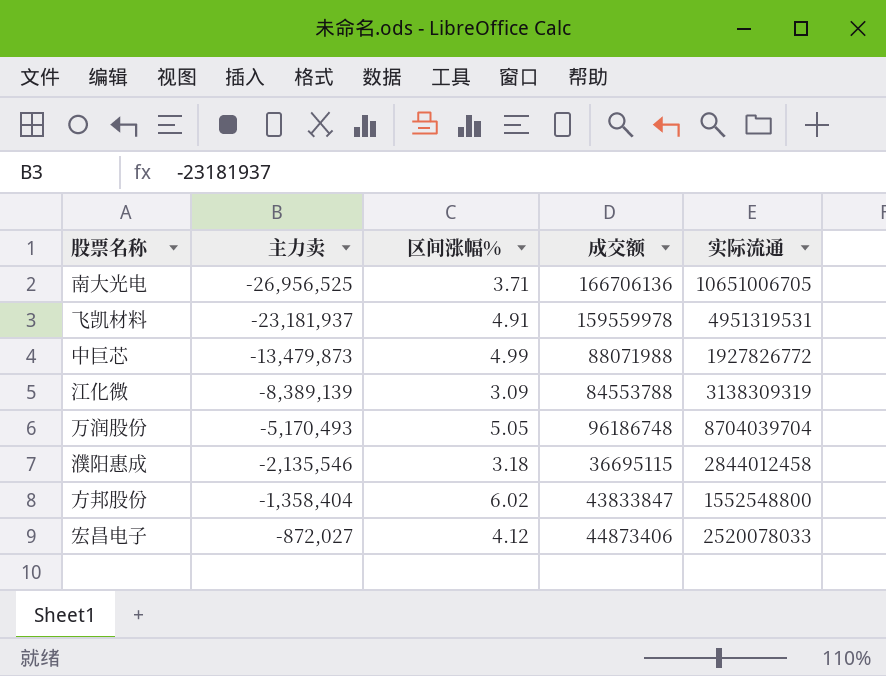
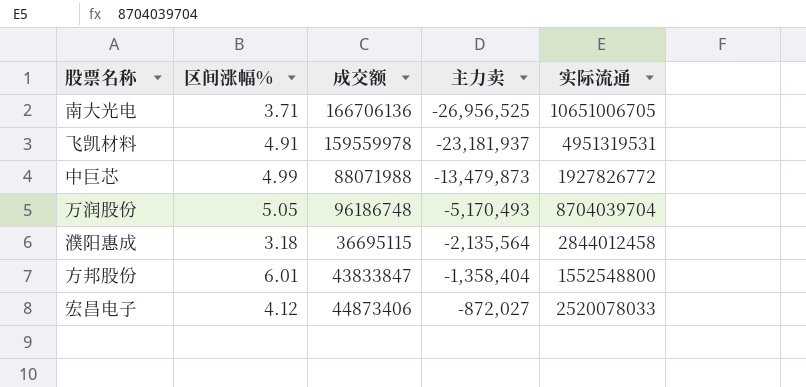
column 主力卖 | position: 2 -> 4
row 江化微: -8,389,139 | 3.09 | 84553788 | 3138309319 -> none
濮阳惠成 | 主力卖: -2,135,546 -> -2,135,564
方邦股份 | 区间涨幅%: 6.02 -> 6.01

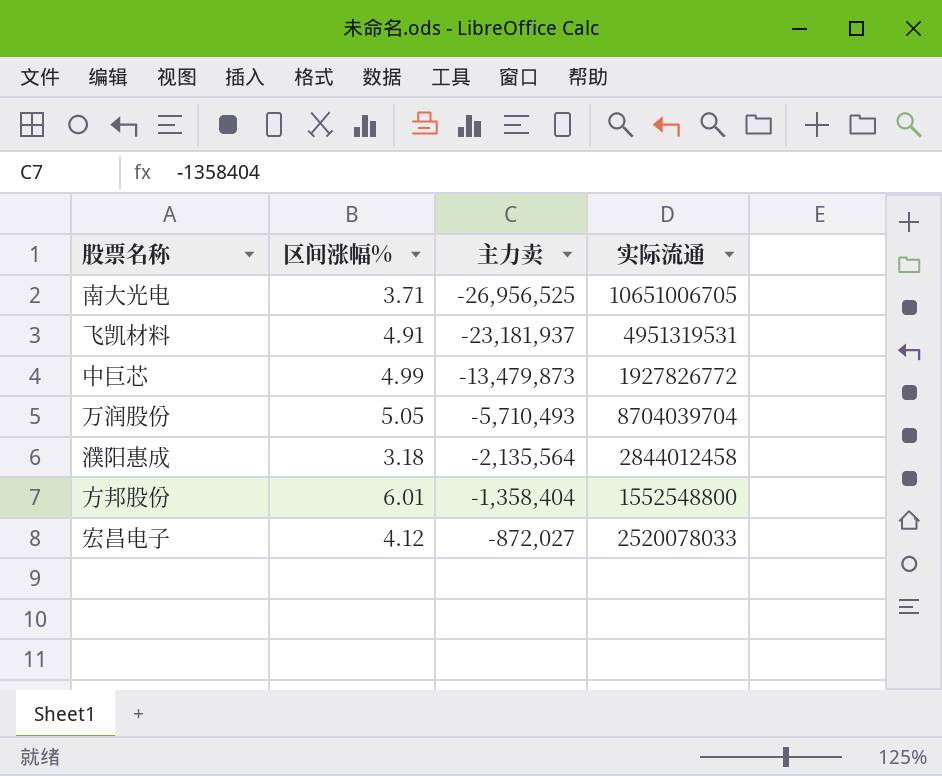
column 成交额 | position: 3 -> none
万润股份 | 主力卖: -5,170,493 -> -5,710,493

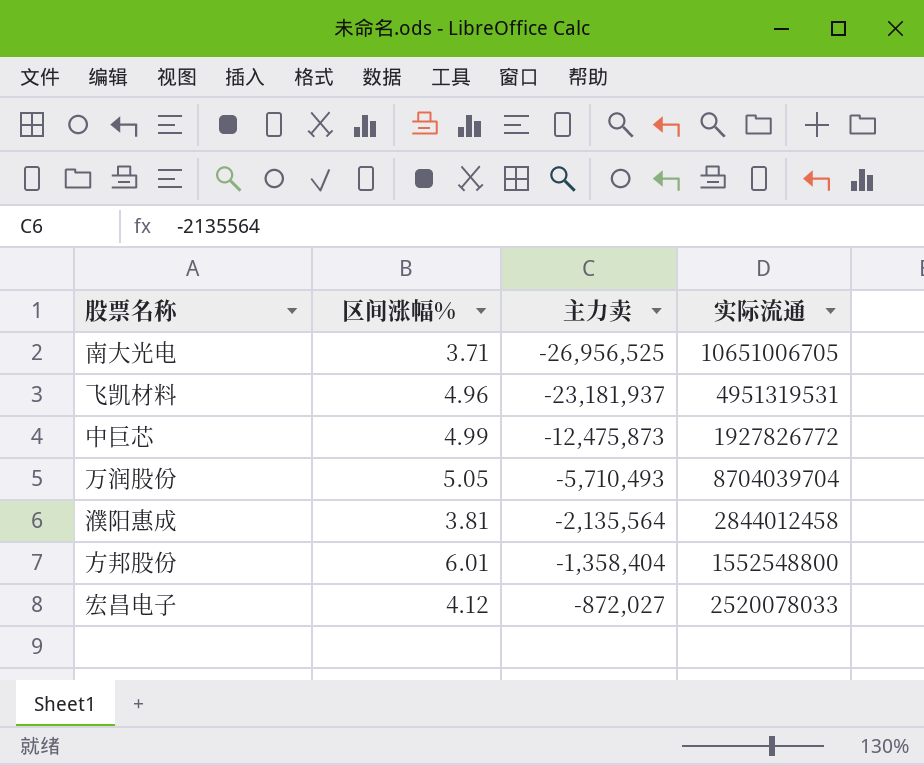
飞凯材料 | 区间涨幅%: 4.91 -> 4.96
中巨芯 | 主力卖: -13,479,873 -> -12,475,873
濮阳惠成 | 区间涨幅%: 3.18 -> 3.81

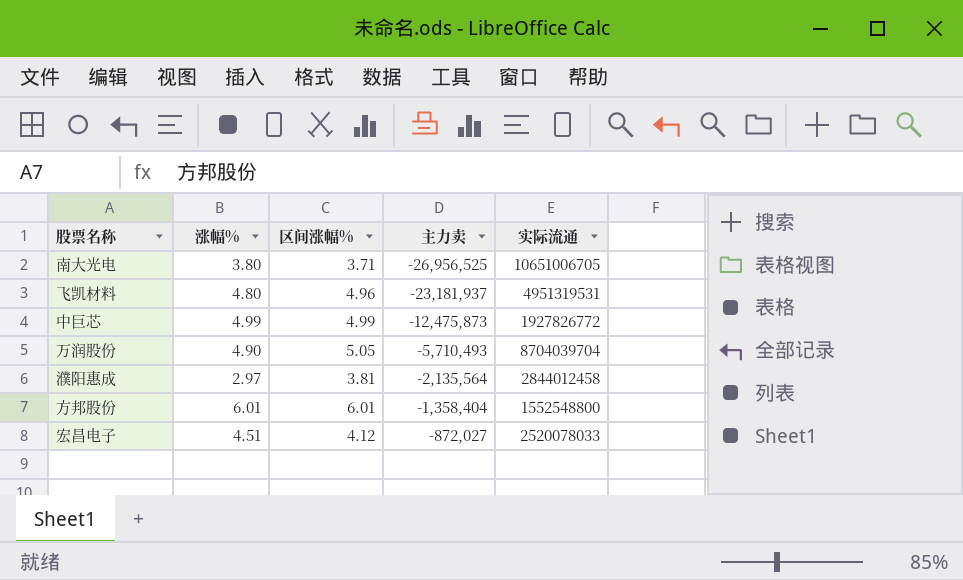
column 涨幅% | position: none -> 2

